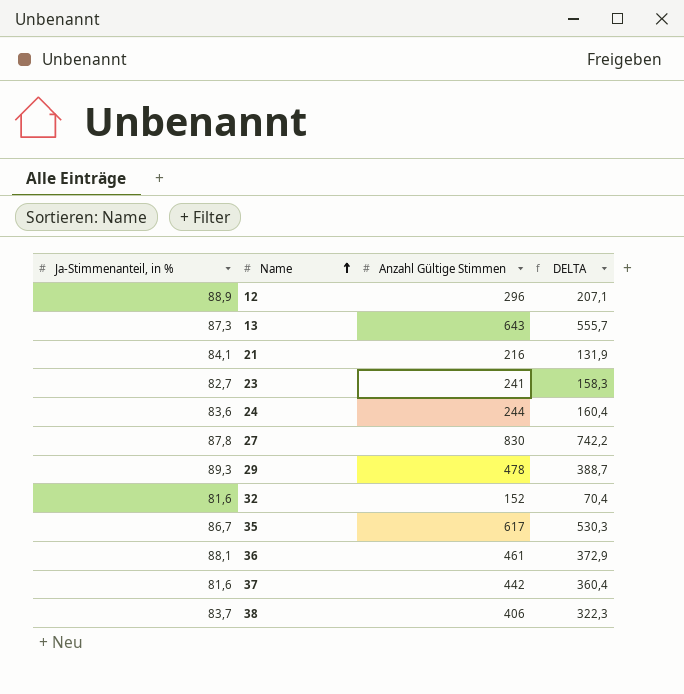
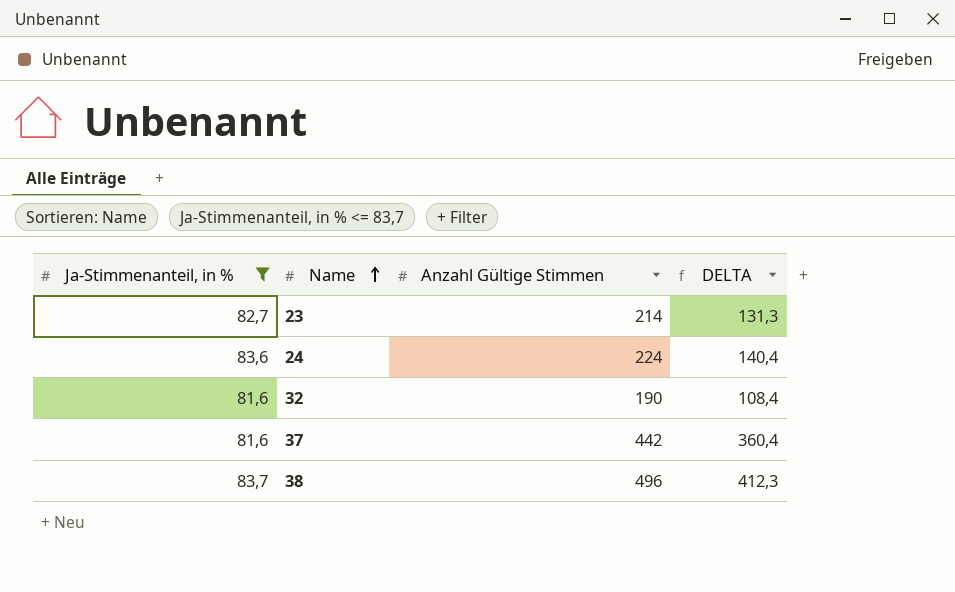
filter: none -> Ja-Stimmenanteil, in % <= 83,7
23 | Anzahl Gültige Stimmen: 241 -> 214
23 | DELTA: 158,3 -> 131,3
24 | Anzahl Gültige Stimmen: 244 -> 224
24 | DELTA: 160,4 -> 140,4
32 | Anzahl Gültige Stimmen: 152 -> 190
32 | DELTA: 70,4 -> 108,4
38 | Anzahl Gültige Stimmen: 406 -> 496
38 | DELTA: 322,3 -> 412,3

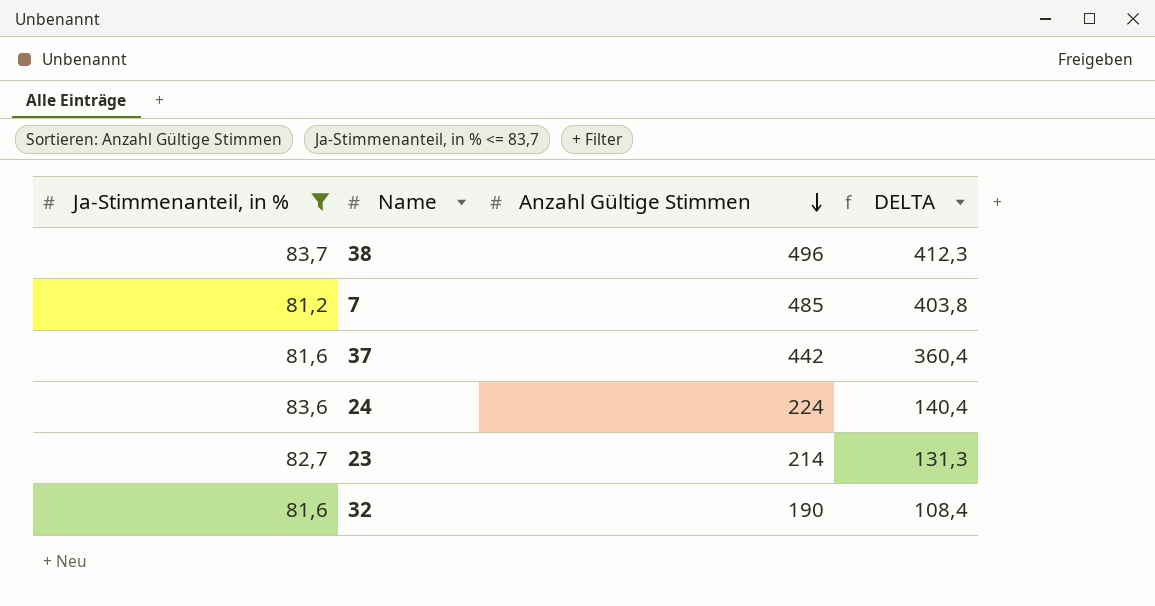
row order: Name ascending -> Anzahl Gültige Stimmen descending
row 7: none -> 81,2 | 485 | 403,8

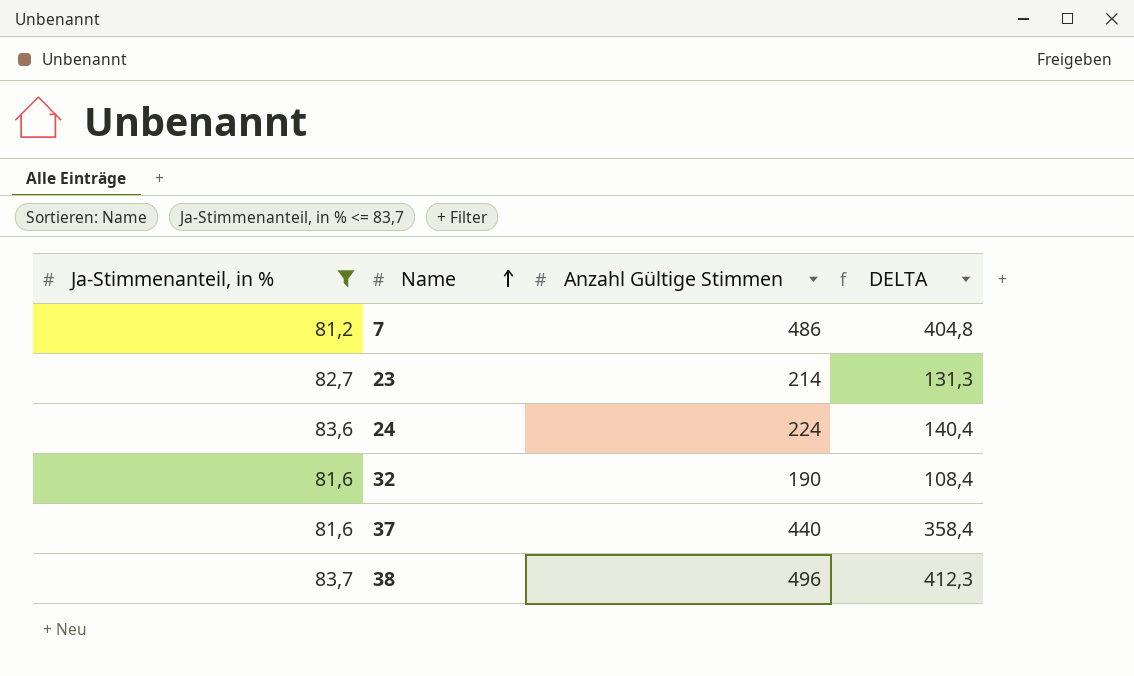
row order: Anzahl Gültige Stimmen descending -> Name ascending
7 | Anzahl Gültige Stimmen: 485 -> 486
7 | DELTA: 403,8 -> 404,8
37 | Anzahl Gültige Stimmen: 442 -> 440
37 | DELTA: 360,4 -> 358,4

